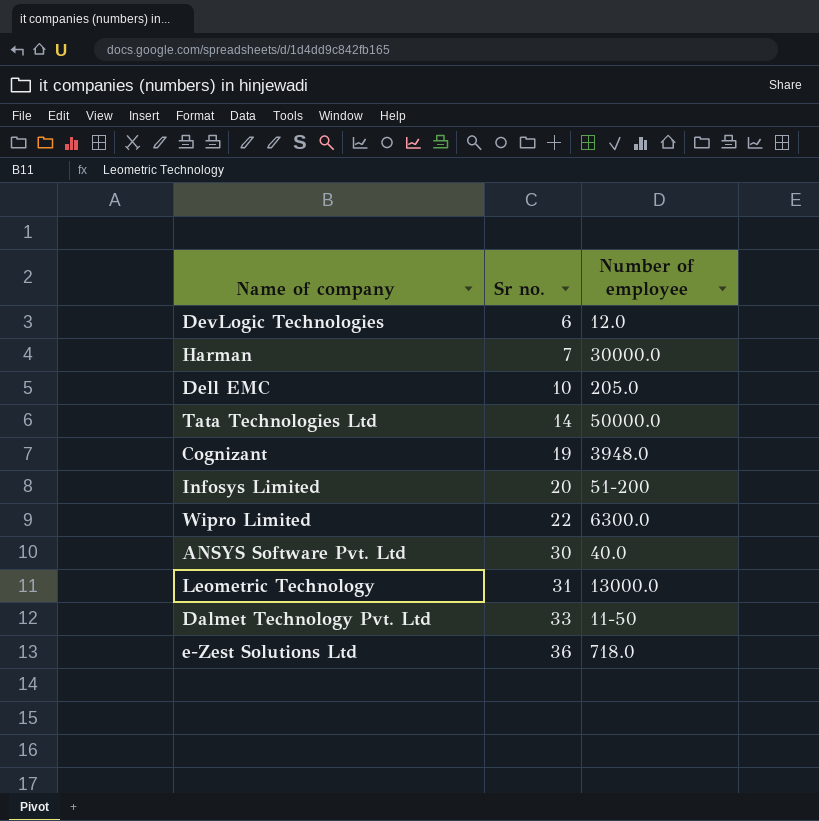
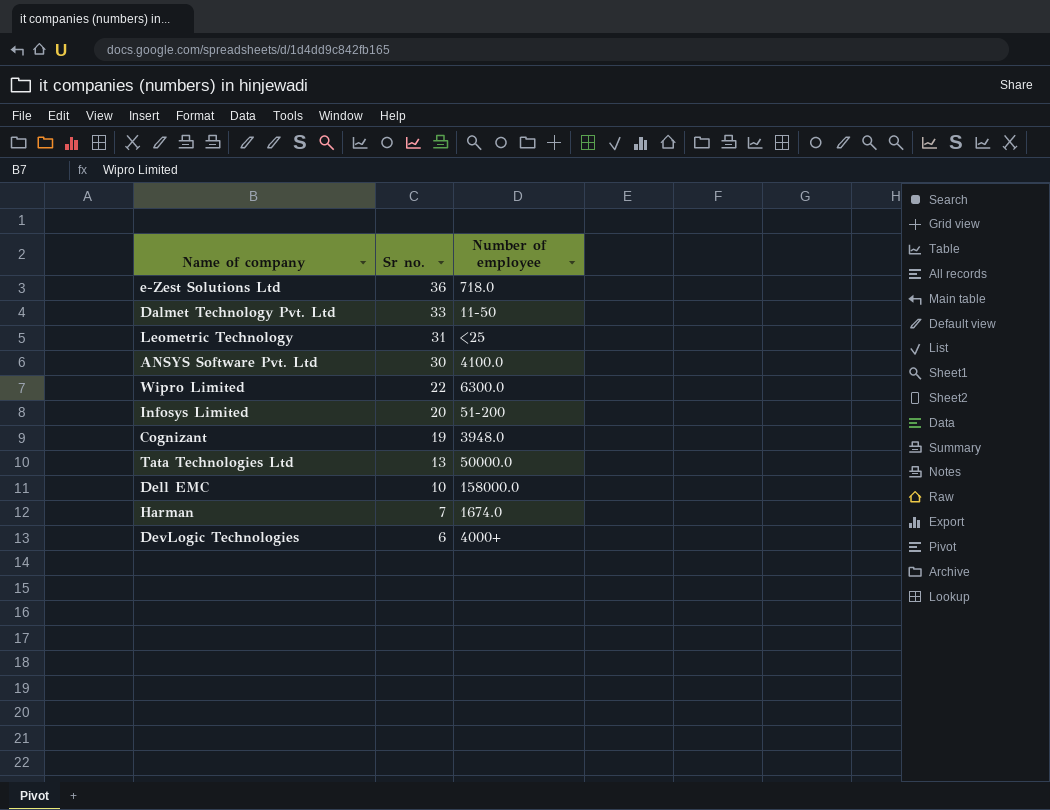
row order: Sr no. ascending -> Sr no. descending
Leometric Technology | Number of employee: 13000.0 -> <25
ANSYS Software Pvt. Ltd | Number of employee: 40.0 -> 4100.0
Tata Technologies Ltd | Sr no.: 14 -> 13
Dell EMC | Number of employee: 205.0 -> 158000.0
Harman | Number of employee: 30000.0 -> 1674.0
DevLogic Technologies | Number of employee: 12.0 -> 4000+

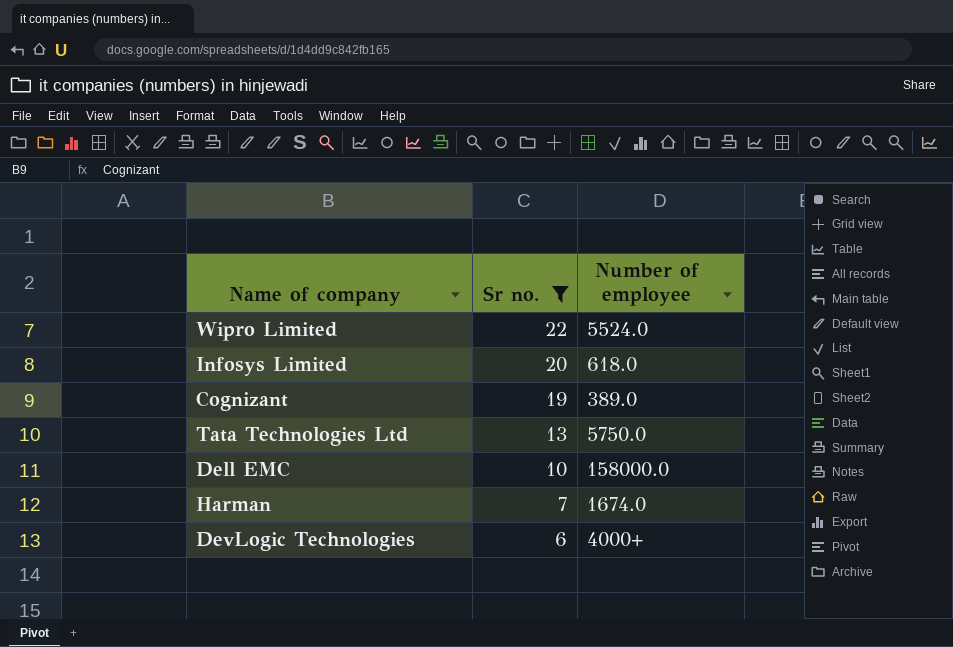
filter: none -> Sr no. <= 22
Wipro Limited | Number of employee: 6300.0 -> 5524.0
Infosys Limited | Number of employee: 51-200 -> 618.0
Cognizant | Number of employee: 3948.0 -> 389.0
Tata Technologies Ltd | Number of employee: 50000.0 -> 5750.0

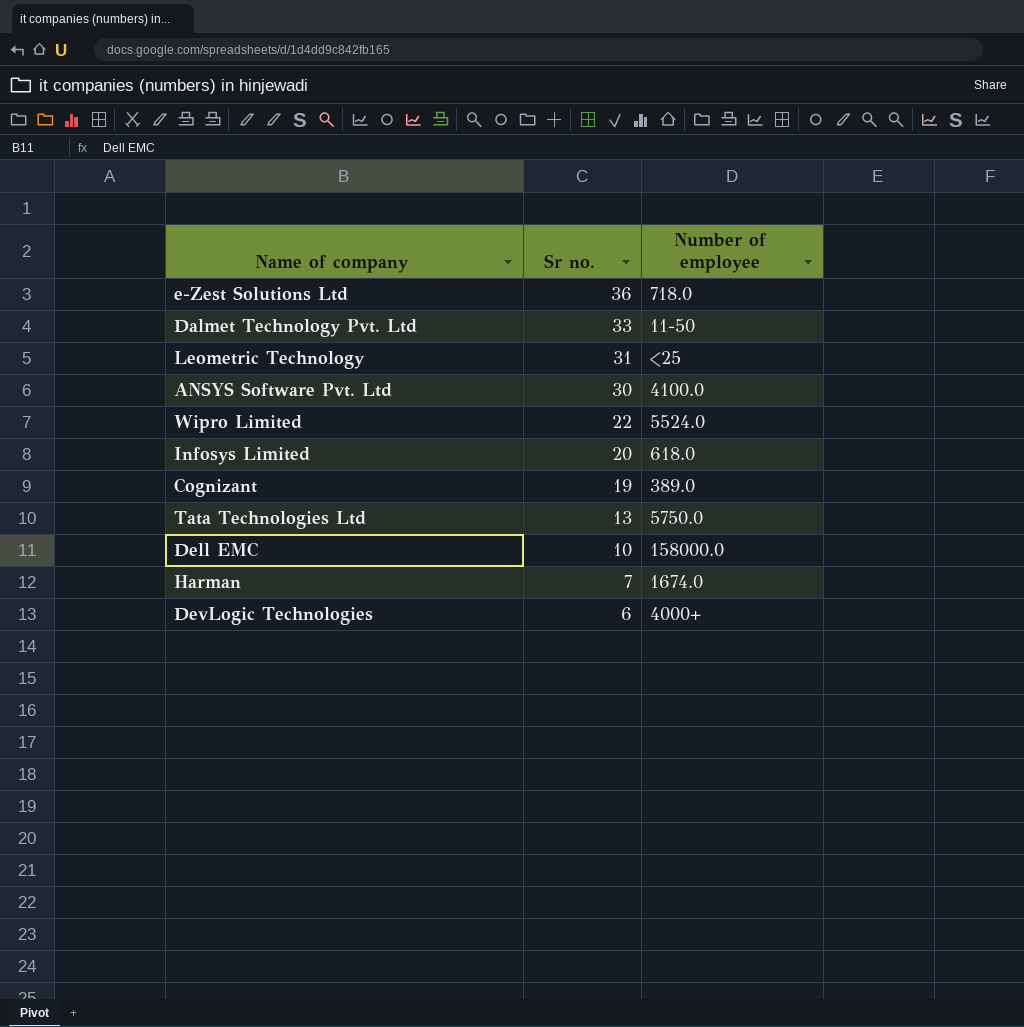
filter: Sr no. <= 22 -> none

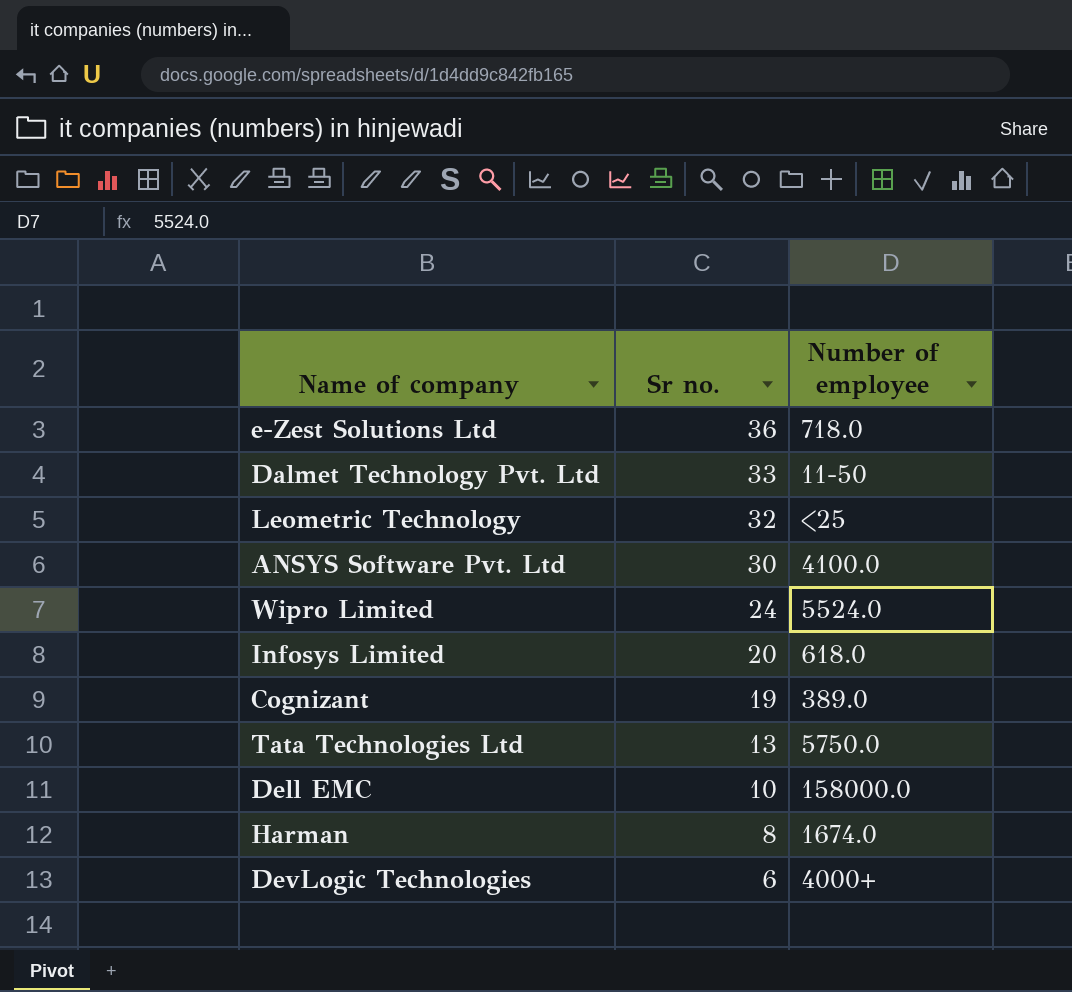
Leometric Technology | Sr no.: 31 -> 32
Wipro Limited | Sr no.: 22 -> 24
Harman | Sr no.: 7 -> 8

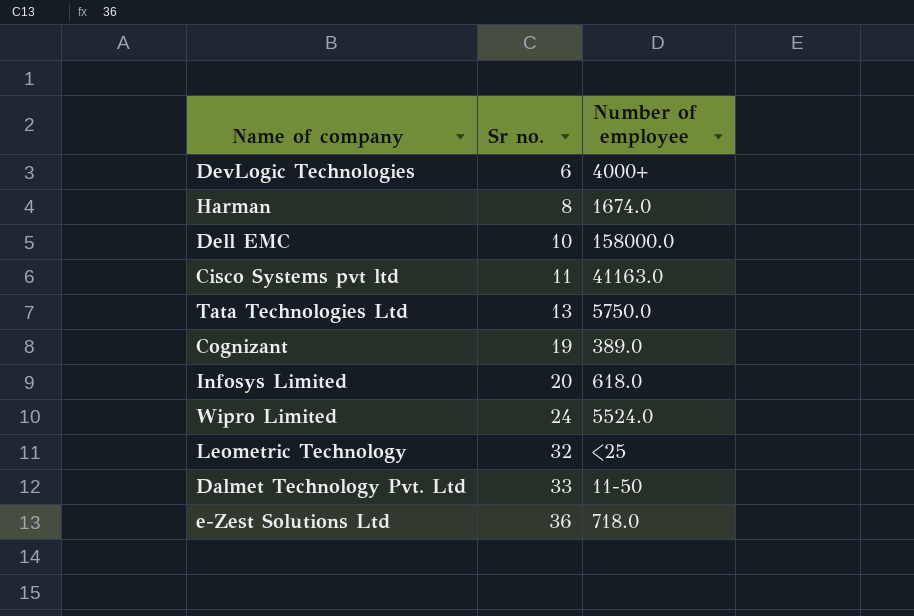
row order: Sr no. descending -> Sr no. ascending
row ANSYS Software Pvt. Ltd: 30 | 4100.0 -> none
row Cisco Systems pvt ltd: none -> 11 | 41163.0

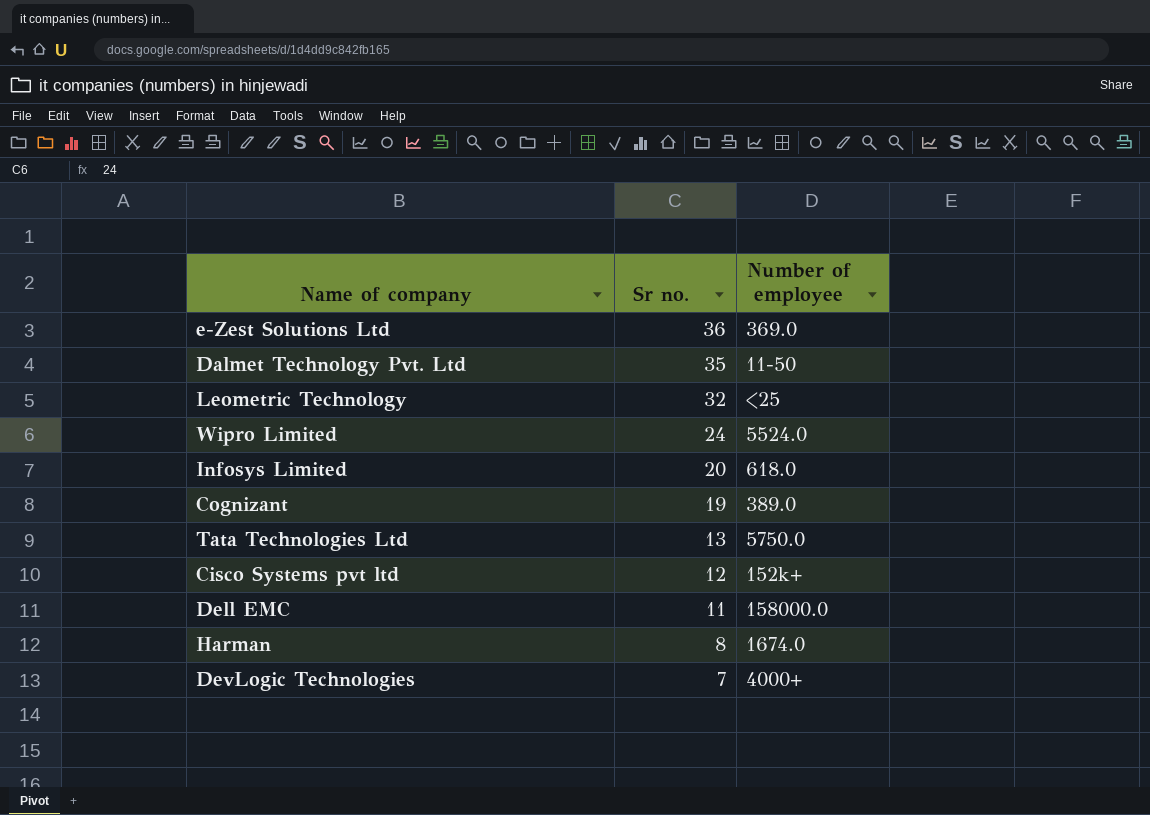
row order: Sr no. ascending -> Sr no. descending
e-Zest Solutions Ltd | Number of employee: 718.0 -> 369.0
Dalmet Technology Pvt. Ltd | Sr no.: 33 -> 35
Cisco Systems pvt ltd | Sr no.: 11 -> 12
Cisco Systems pvt ltd | Number of employee: 41163.0 -> 152k+
Dell EMC | Sr no.: 10 -> 11
DevLogic Technologies | Sr no.: 6 -> 7

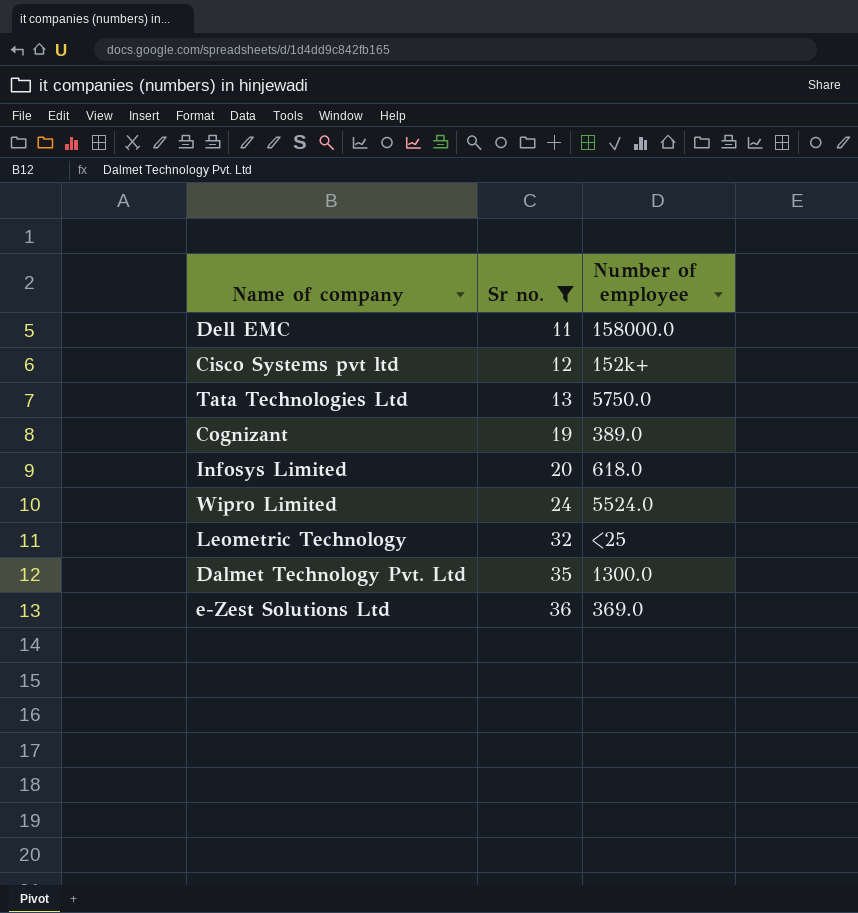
filter: none -> Sr no. >= 11
row order: Sr no. descending -> Sr no. ascending
Dalmet Technology Pvt. Ltd | Number of employee: 11-50 -> 1300.0

